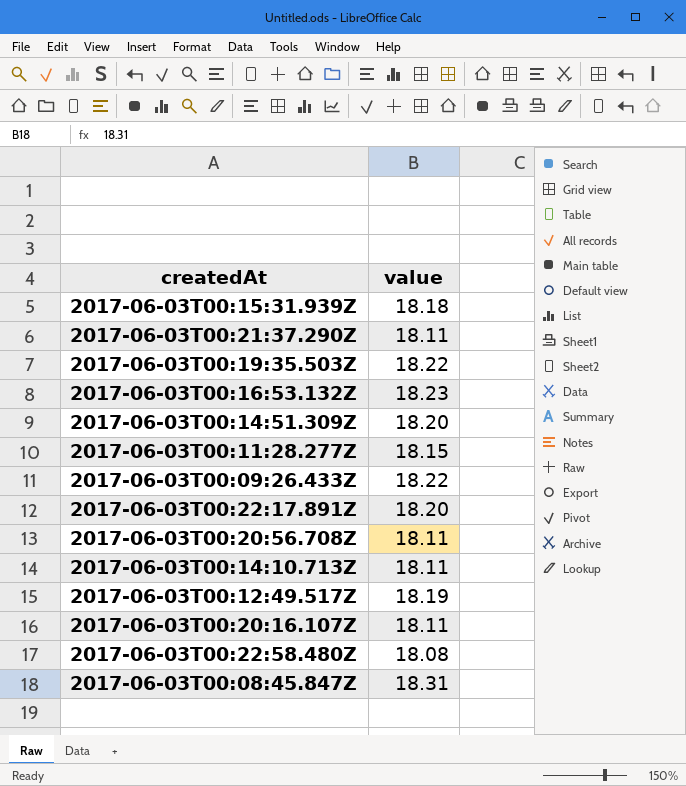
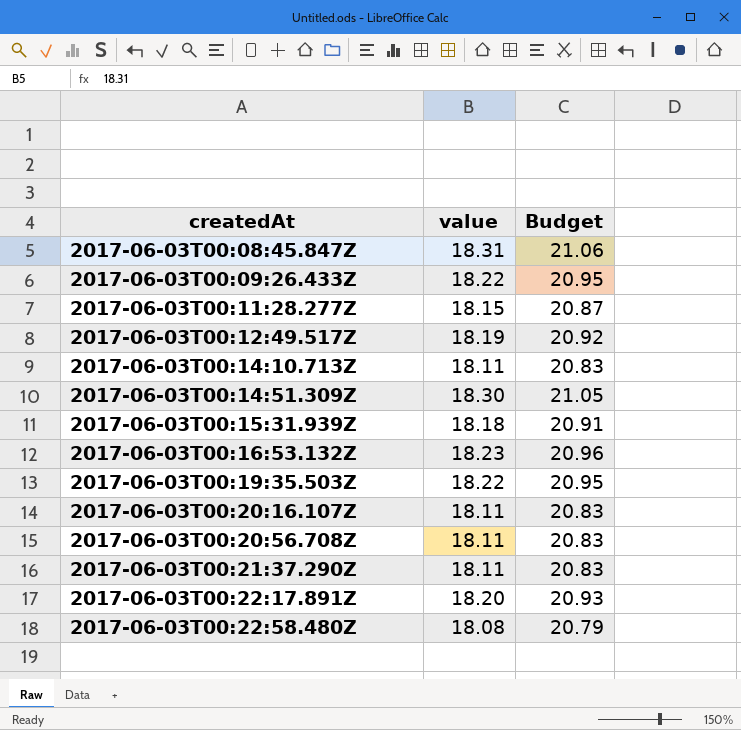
row order: none -> createdAt ascending
column Budget | formula: none -> [value] * 1.15
2017-06-03T00:14:51.309Z | value: 18.20 -> 18.30

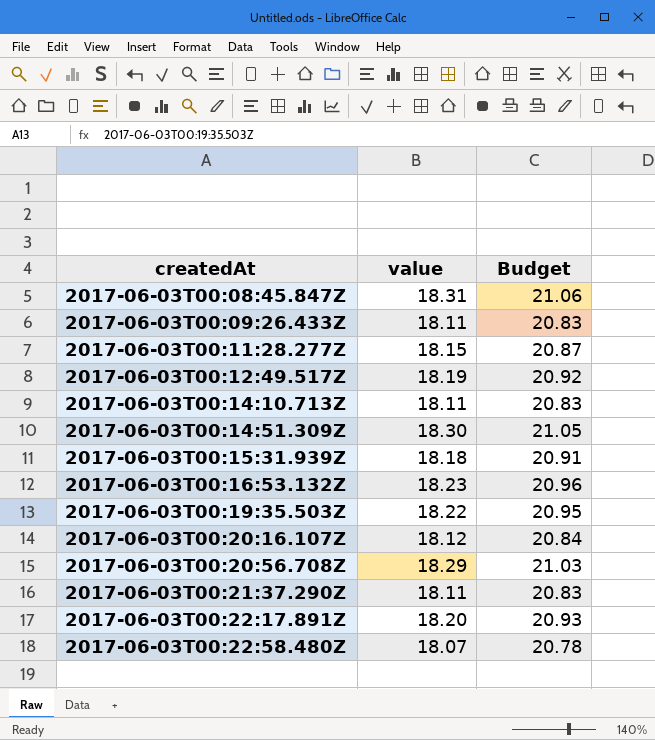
2017-06-03T00:09:26.433Z | value: 18.22 -> 18.11
2017-06-03T00:09:26.433Z | Budget: 20.95 -> 20.83
2017-06-03T00:20:16.107Z | value: 18.11 -> 18.12
2017-06-03T00:20:16.107Z | Budget: 20.83 -> 20.84
2017-06-03T00:20:56.708Z | value: 18.11 -> 18.29
2017-06-03T00:20:56.708Z | Budget: 20.83 -> 21.03
2017-06-03T00:22:58.480Z | value: 18.08 -> 18.07
2017-06-03T00:22:58.480Z | Budget: 20.79 -> 20.78

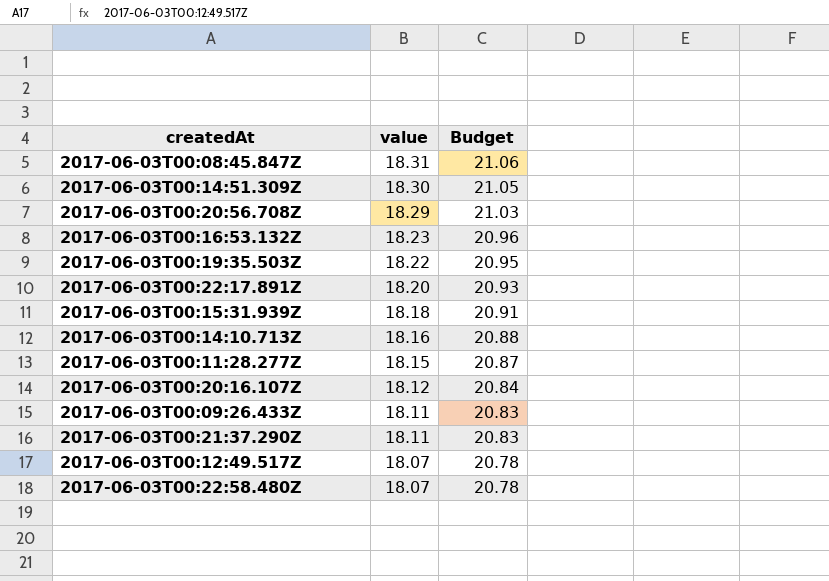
row order: createdAt ascending -> value descending
2017-06-03T00:14:10.713Z | value: 18.11 -> 18.16
2017-06-03T00:14:10.713Z | Budget: 20.83 -> 20.88
2017-06-03T00:12:49.517Z | value: 18.19 -> 18.07
2017-06-03T00:12:49.517Z | Budget: 20.92 -> 20.78

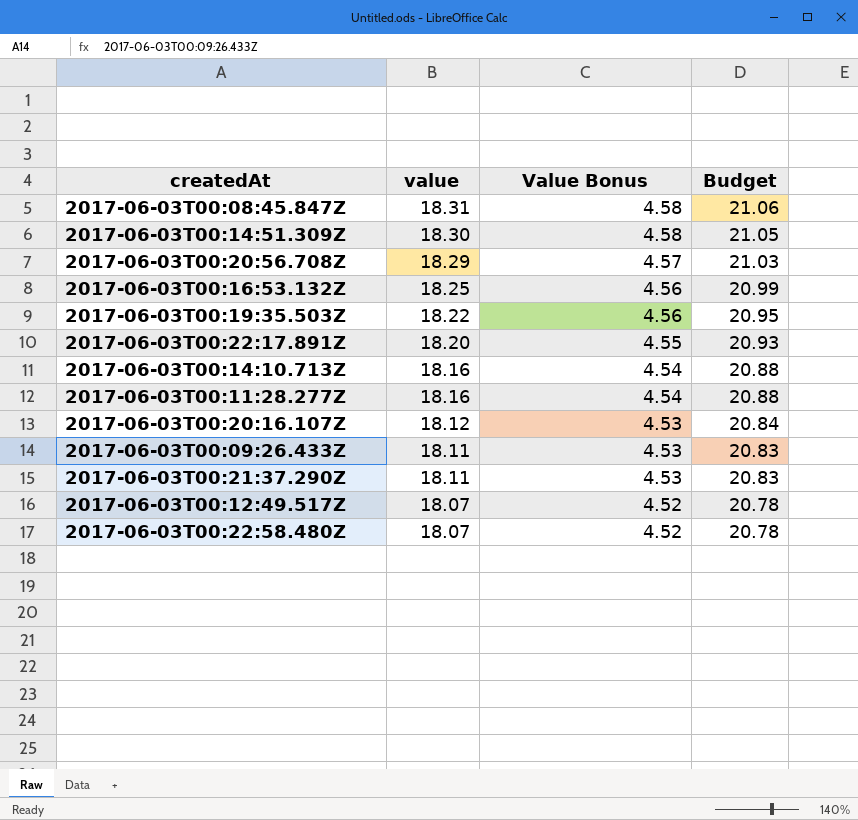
column Value Bonus | formula: none -> [value] * 0.25
row 2017-06-03T00:15:31.939Z: 18.18 | 20.91 -> none
2017-06-03T00:16:53.132Z | value: 18.23 -> 18.25
2017-06-03T00:16:53.132Z | Budget: 20.96 -> 20.99
2017-06-03T00:11:28.277Z | value: 18.15 -> 18.16
2017-06-03T00:11:28.277Z | Budget: 20.87 -> 20.88

